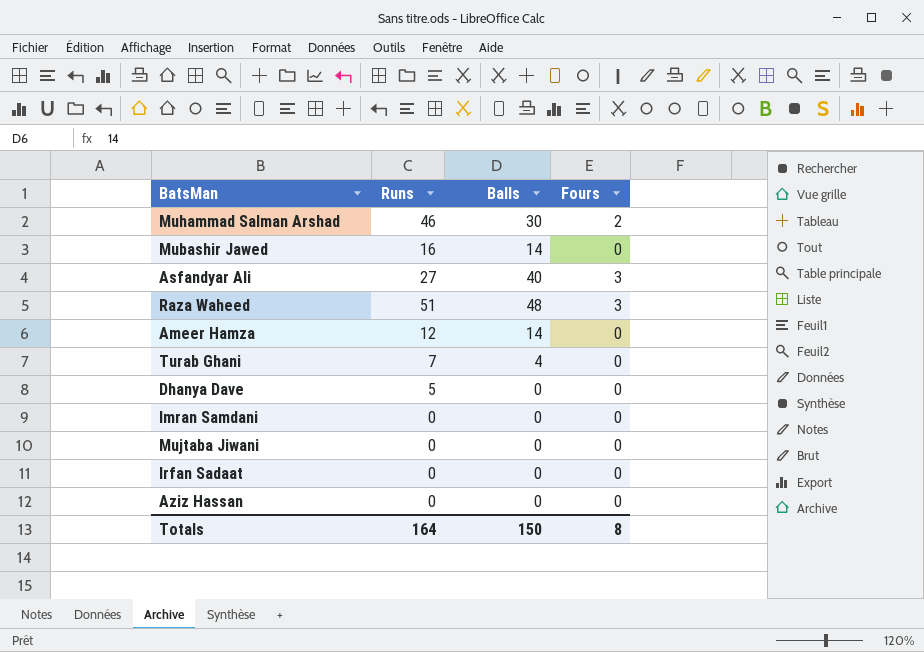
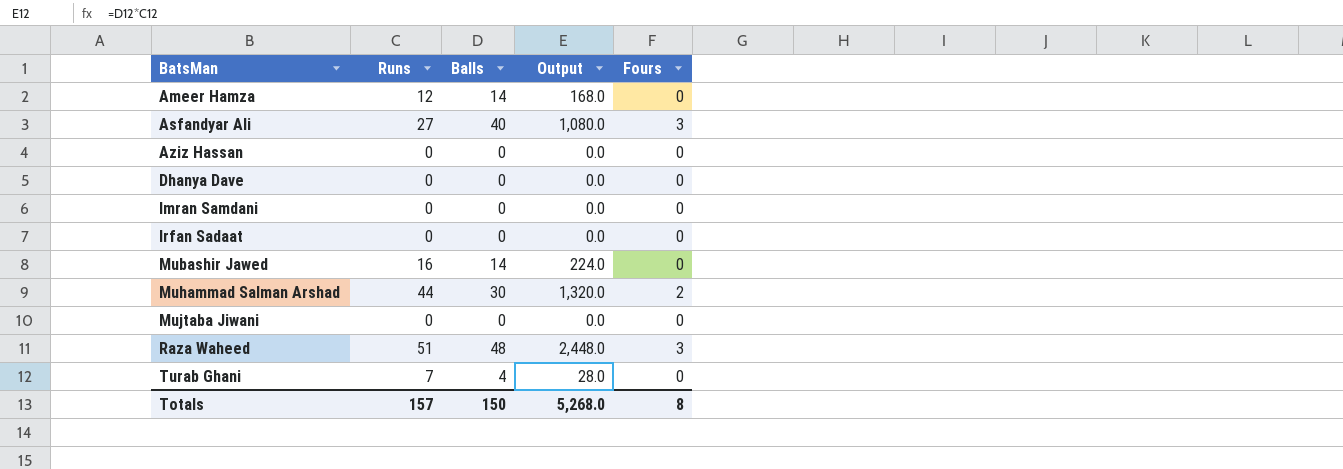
row order: none -> BatsMan ascending
column Output | formula: none -> [Runs] * [Balls]
Dhanya Dave | Runs: 5 -> 0
Muhammad Salman Arshad | Runs: 46 -> 44
Totals | Runs: 164 -> 157

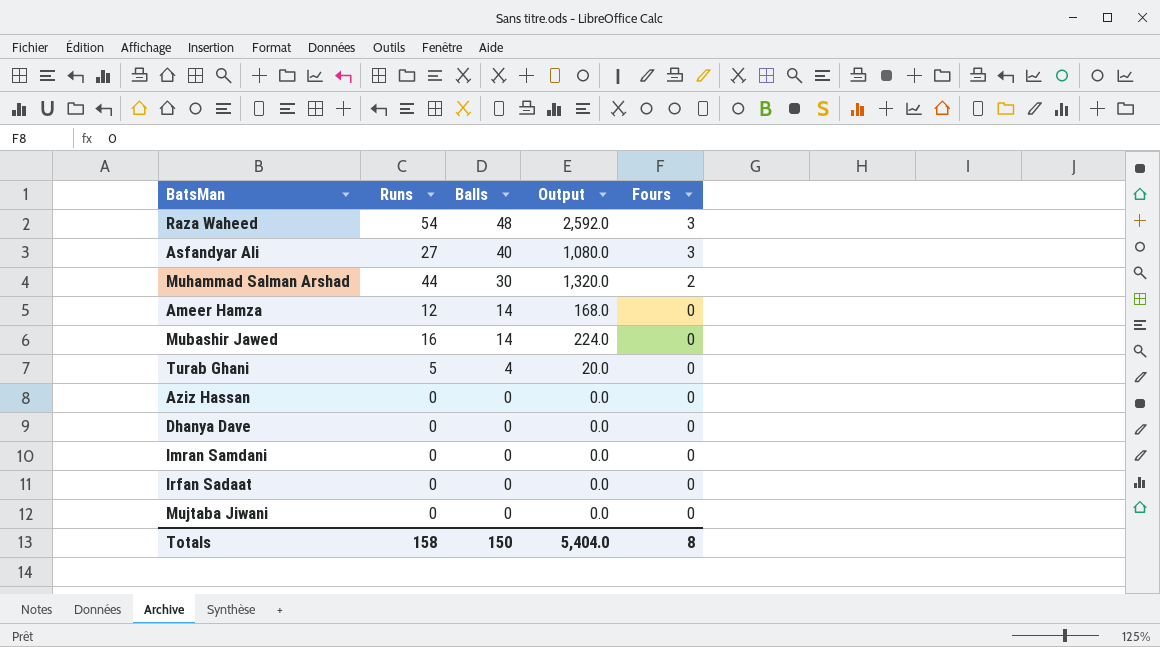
row order: BatsMan ascending -> Balls descending
Raza Waheed | Runs: 51 -> 54
Raza Waheed | Output: 2,448.0 -> 2,592.0
Turab Ghani | Runs: 7 -> 5
Turab Ghani | Output: 28.0 -> 20.0
Totals | Runs: 157 -> 158
Totals | Output: 5,268.0 -> 5,404.0

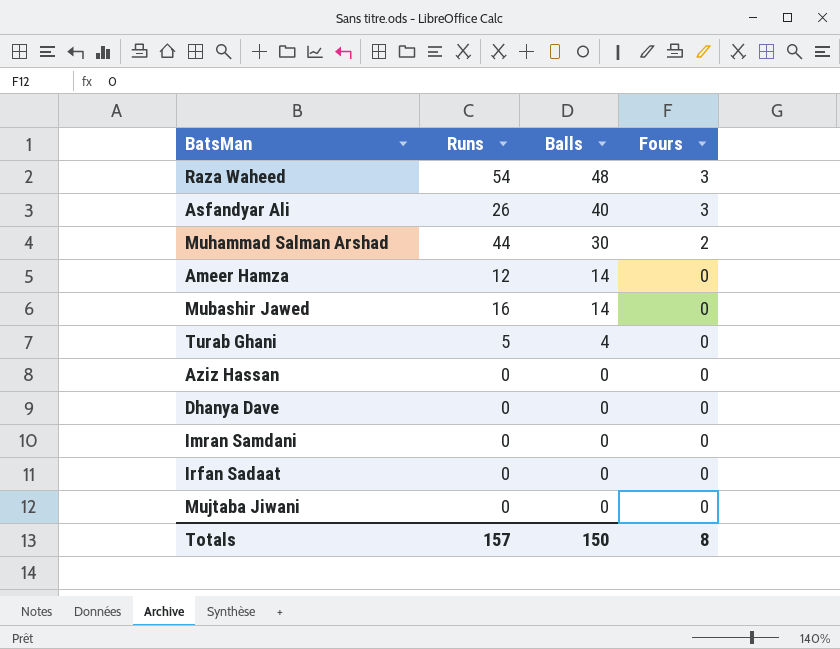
column Output | formula: [Runs] * [Balls] -> none
Asfandyar Ali | Runs: 27 -> 26
Totals | Runs: 158 -> 157

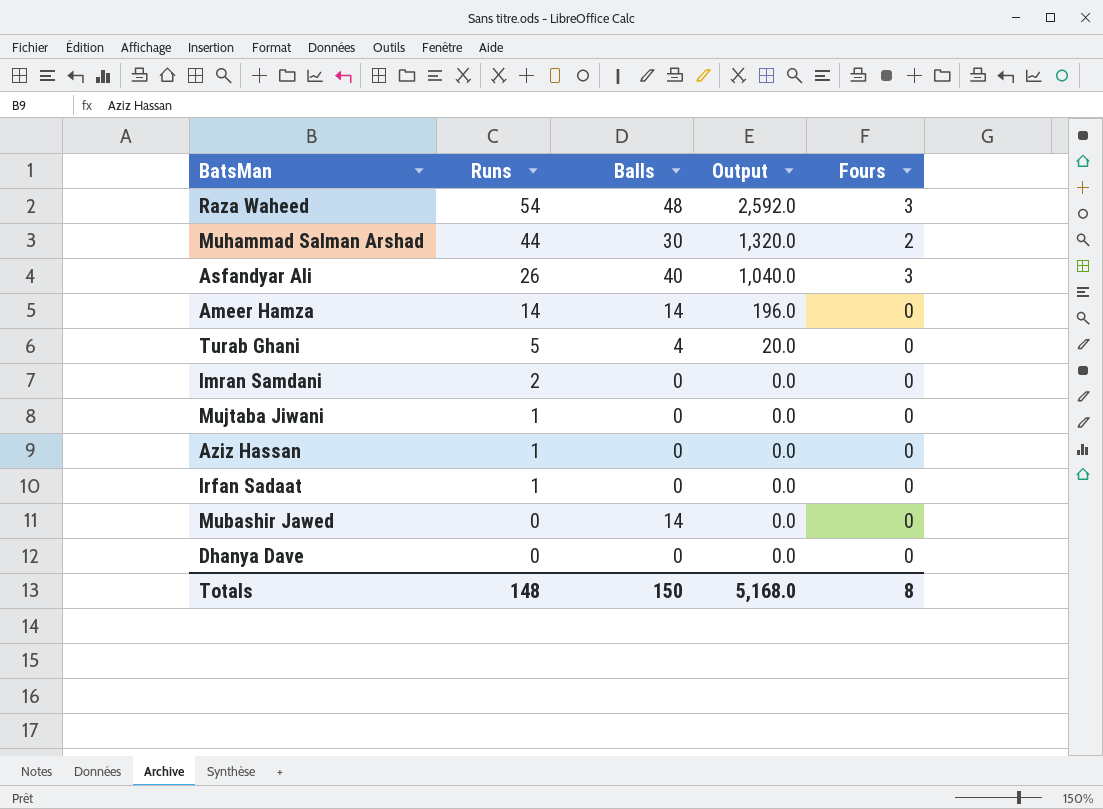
row order: Balls descending -> Runs descending
column Output | formula: none -> [Runs] * [Balls]
Ameer Hamza | Runs: 12 -> 14
Imran Samdani | Runs: 0 -> 2
Mujtaba Jiwani | Runs: 0 -> 1
Aziz Hassan | Runs: 0 -> 1
Irfan Sadaat | Runs: 0 -> 1
Mubashir Jawed | Runs: 16 -> 0
Totals | Runs: 157 -> 148

